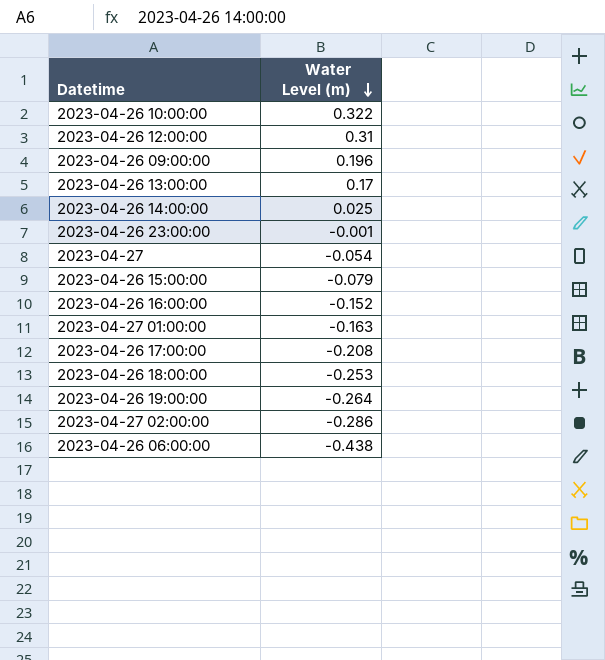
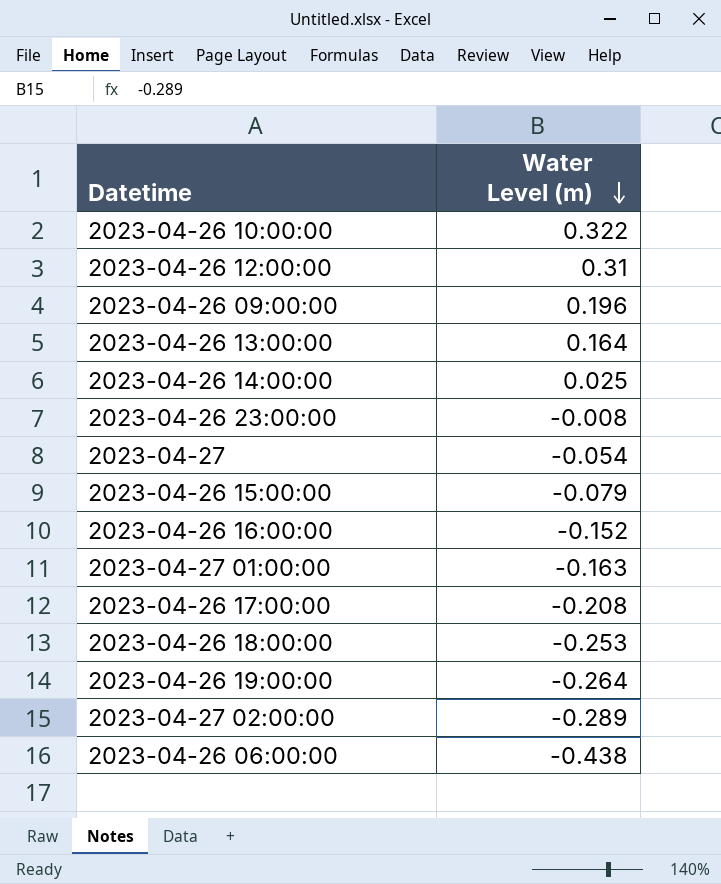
2023-04-26 13:00:00 | Water Level (m): 0.17 -> 0.164
2023-04-26 23:00:00 | Water Level (m): -0.001 -> -0.008
2023-04-27 02:00:00 | Water Level (m): -0.286 -> -0.289

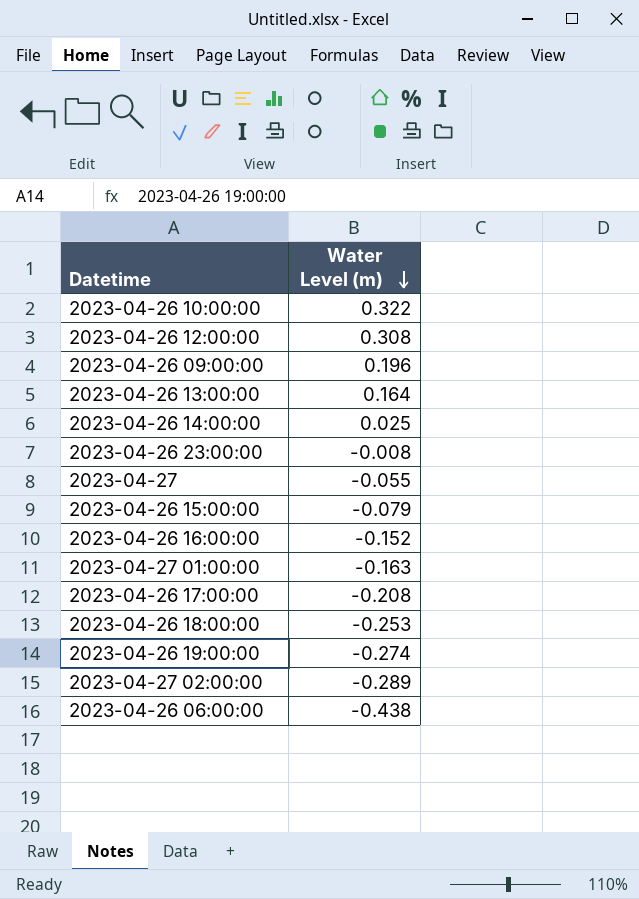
2023-04-26 12:00:00 | Water Level (m): 0.31 -> 0.308
2023-04-27 | Water Level (m): -0.054 -> -0.055
2023-04-26 19:00:00 | Water Level (m): -0.264 -> -0.274

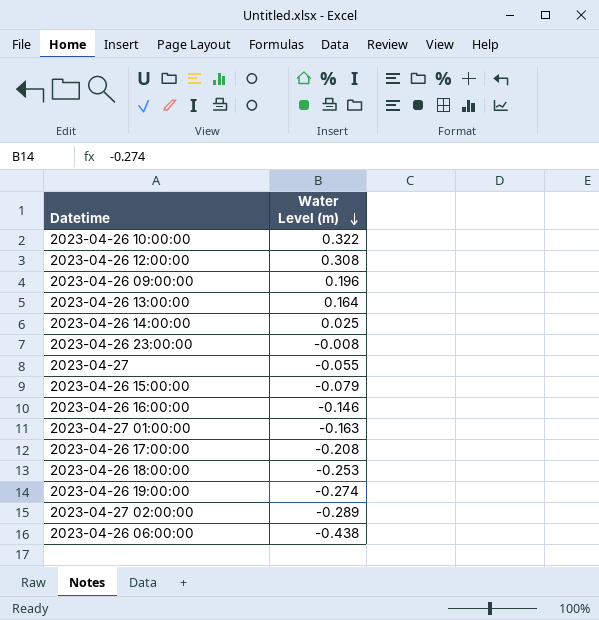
2023-04-26 16:00:00 | Water Level (m): -0.152 -> -0.146

